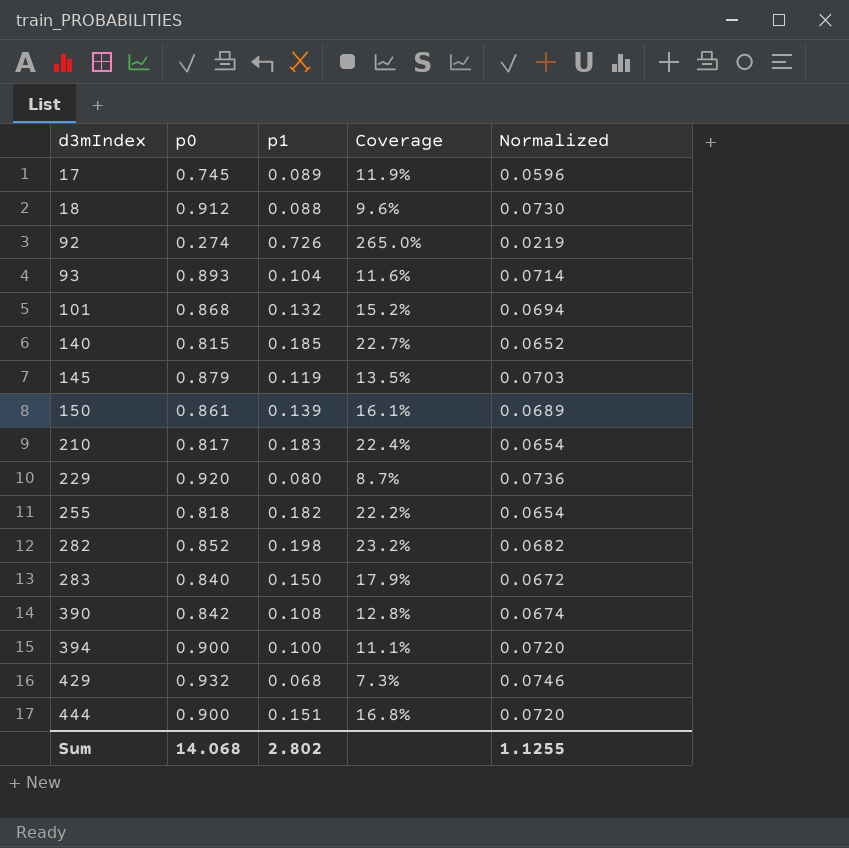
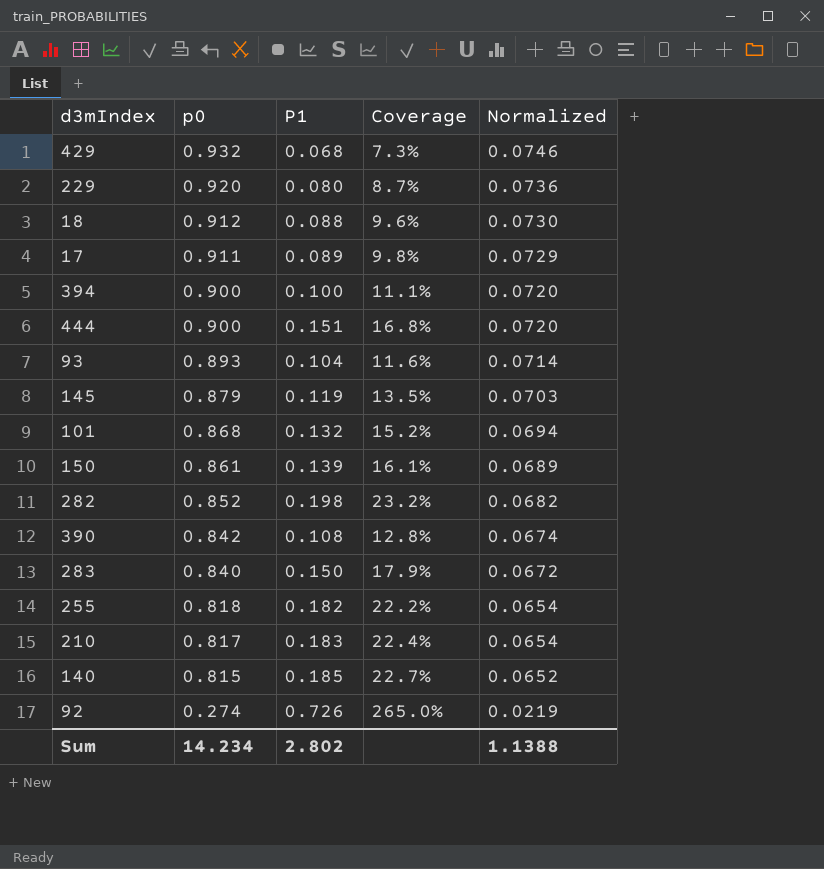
row order: d3mIndex ascending -> p0 descending
column name: p1 -> P1
17 | p0: 0.745 -> 0.911
17 | Coverage: 11.9% -> 9.8%
17 | Normalized: 0.0596 -> 0.0729
Sum | p0: 14.068 -> 14.234
Sum | Normalized: 1.1255 -> 1.1388

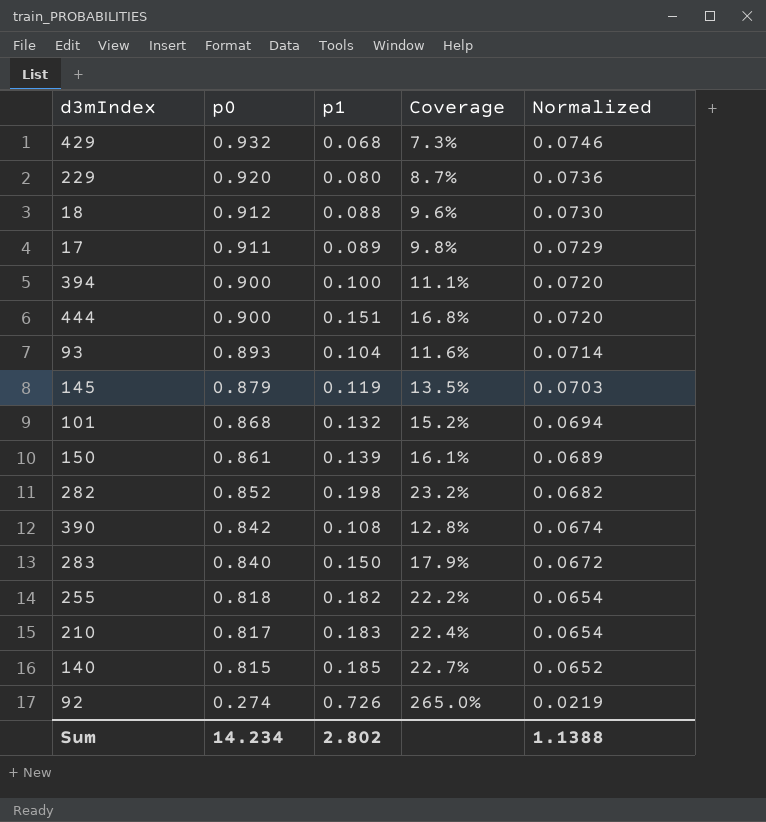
column name: P1 -> p1

